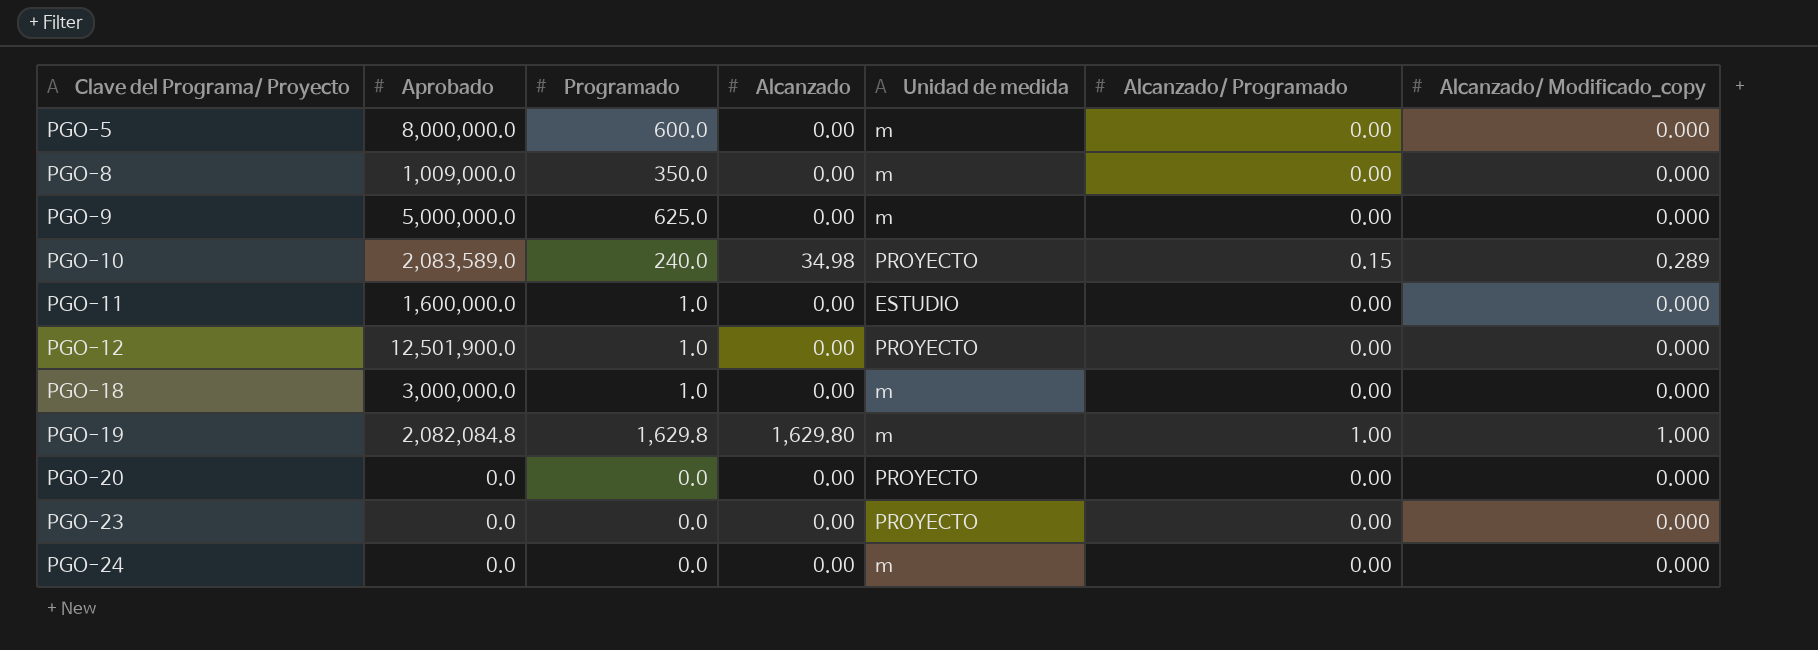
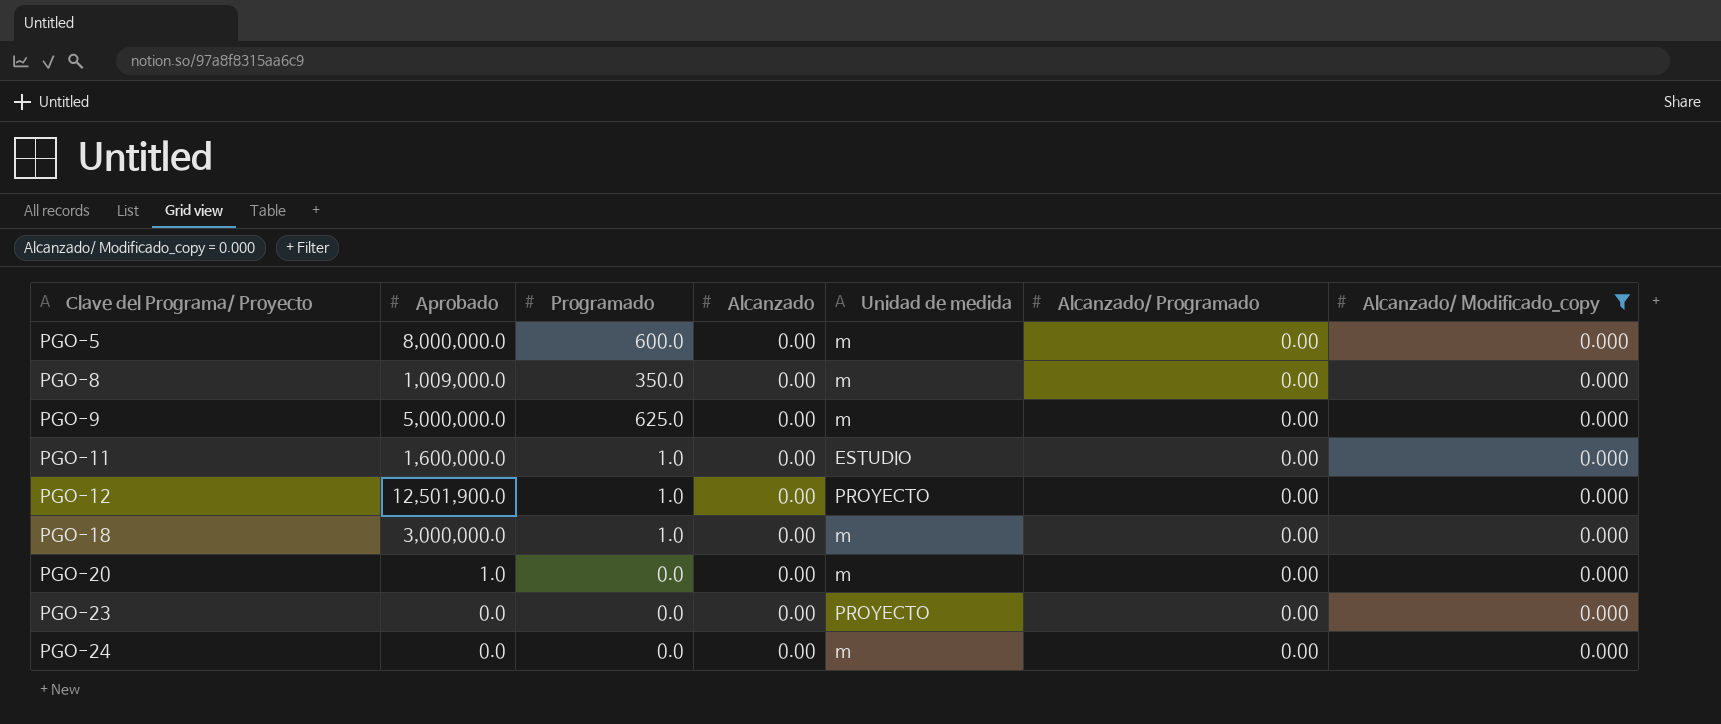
filter: none -> Alcanzado/ Modificado_copy = 0.000
PGO-20 | Aprobado: 0.0 -> 1.0
PGO-20 | Unidad de medida: PROYECTO -> m

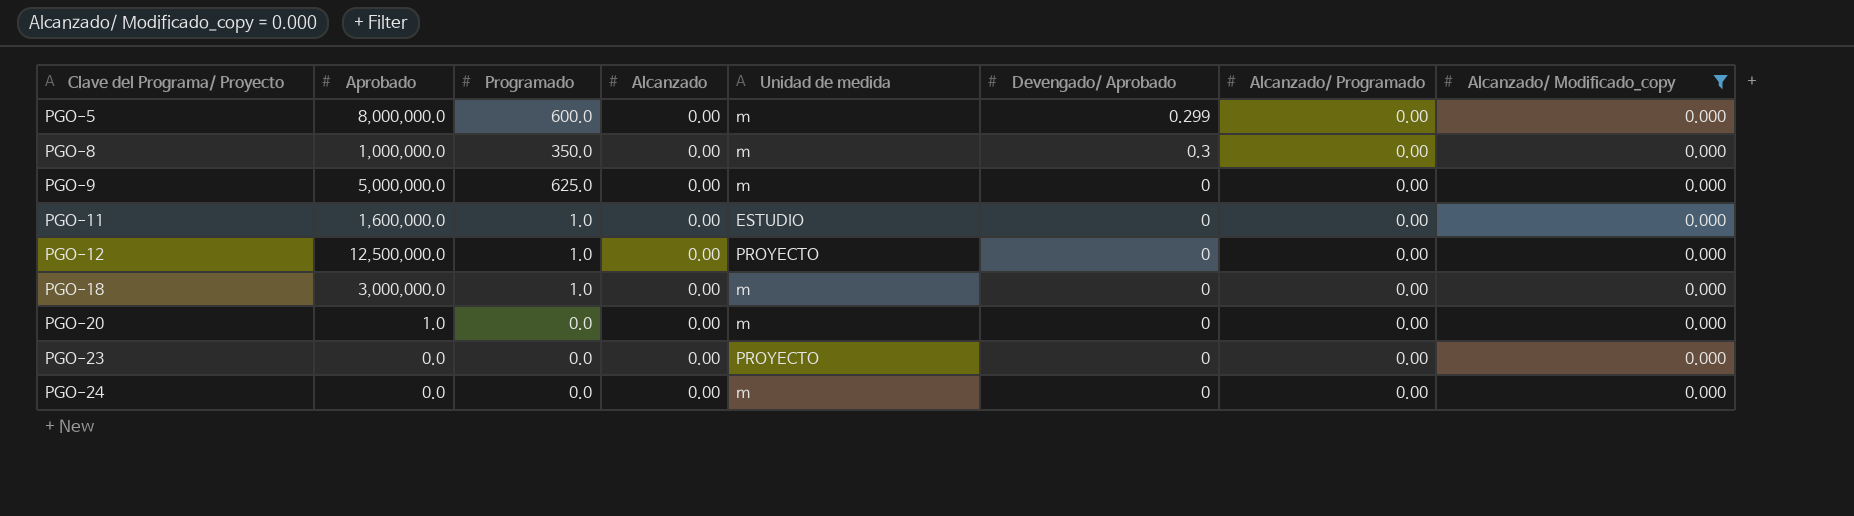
column Devengado/ Aprobado | position: none -> 6
PGO-8 | Aprobado: 1,009,000.0 -> 1,000,000.0
PGO-12 | Aprobado: 12,501,900.0 -> 12,500,000.0

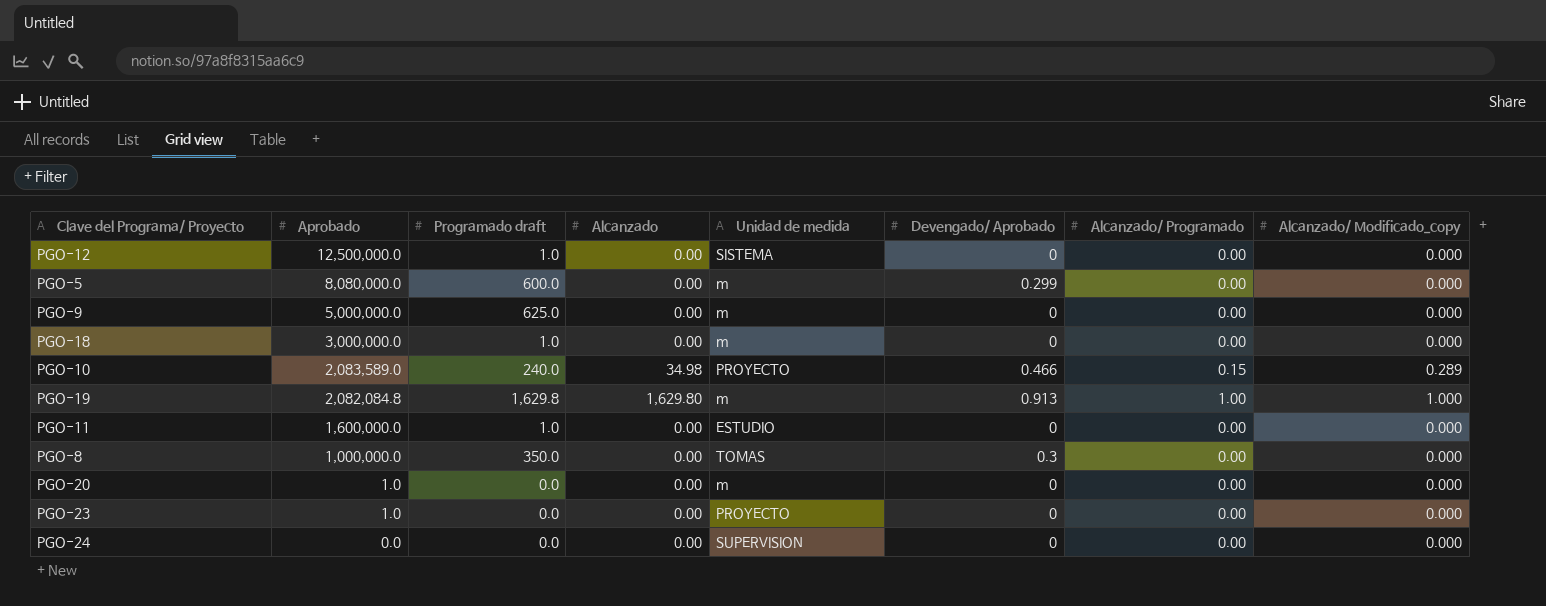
filter: Alcanzado/ Modificado_copy = 0.000 -> none
row order: Clave del Programa/ Proyecto ascending -> Aprobado descending
column name: Programado -> Programado draft
PGO-12 | Unidad de medida: PROYECTO -> SISTEMA
PGO-5 | Aprobado: 8,000,000.0 -> 8,080,000.0
PGO-8 | Unidad de medida: m -> TOMAS
PGO-23 | Aprobado: 0.0 -> 1.0
PGO-24 | Unidad de medida: m -> SUPERVISION

